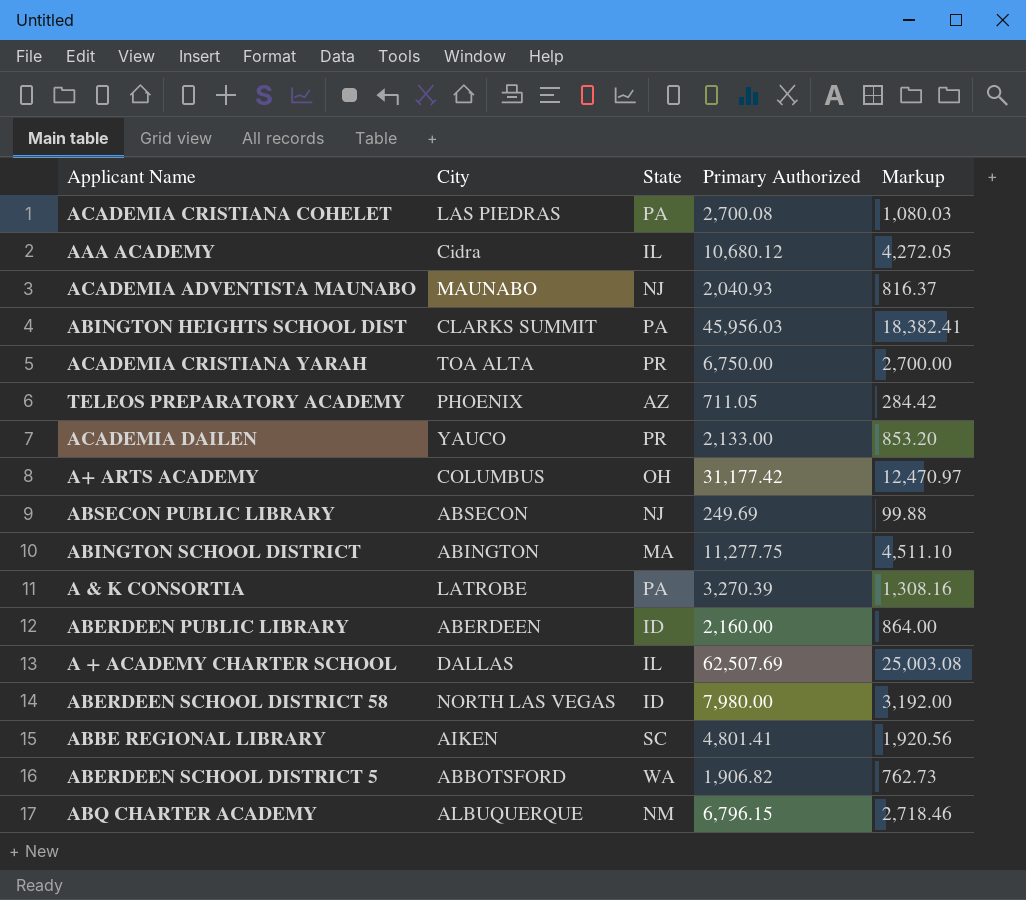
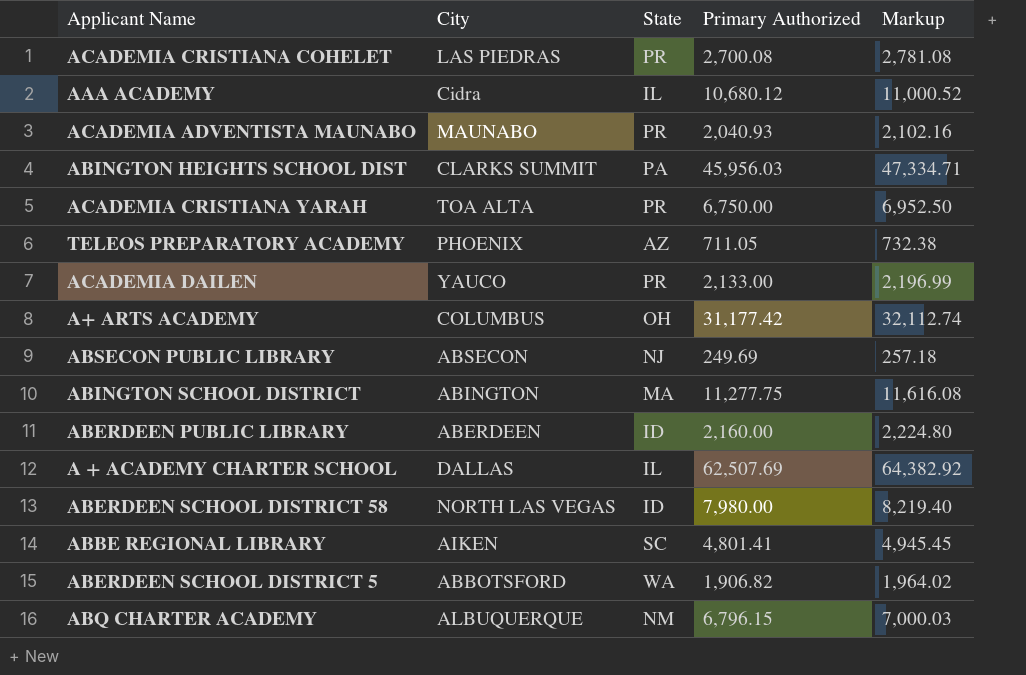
column Markup | formula: [Primary Authorized] * 0.4 -> [Primary Authorized] * 1.03
row A & K CONSORTIA: LATROBE | PA | 3,270.39 | 1,308.16 -> none
ACADEMIA CRISTIANA COHELET | State: PA -> PR
ACADEMIA ADVENTISTA MAUNABO | State: NJ -> PR

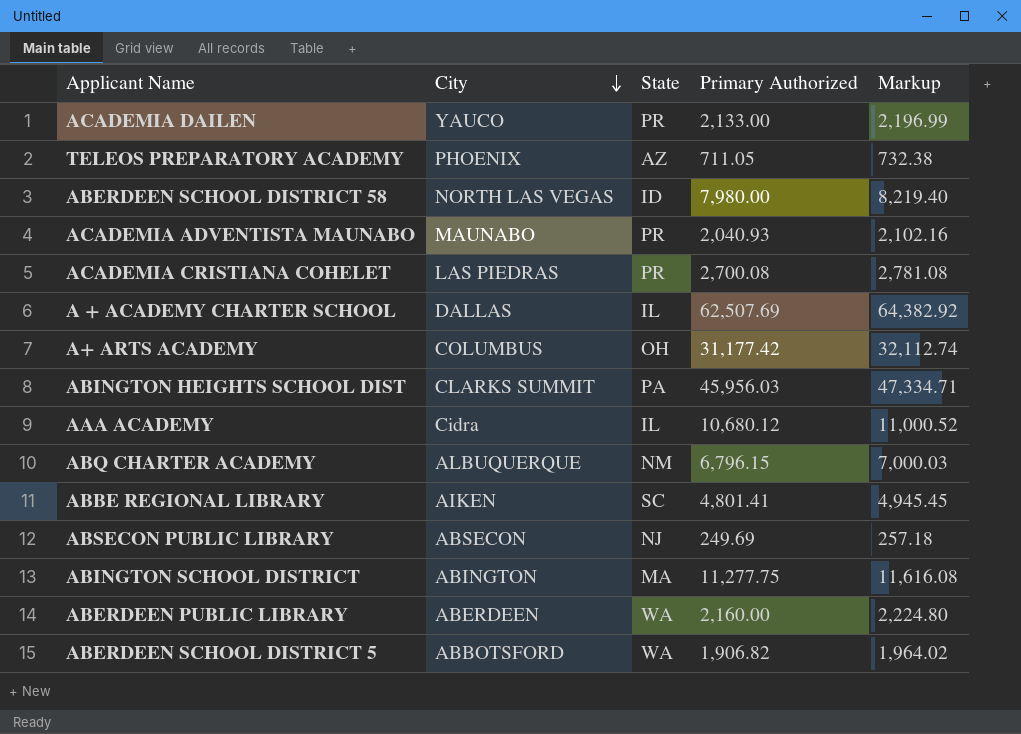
row order: none -> City descending
row ACADEMIA CRISTIANA YARAH: TOA ALTA | PR | 6,750.00 | 6,952.50 -> none
ABERDEEN PUBLIC LIBRARY | State: ID -> WA

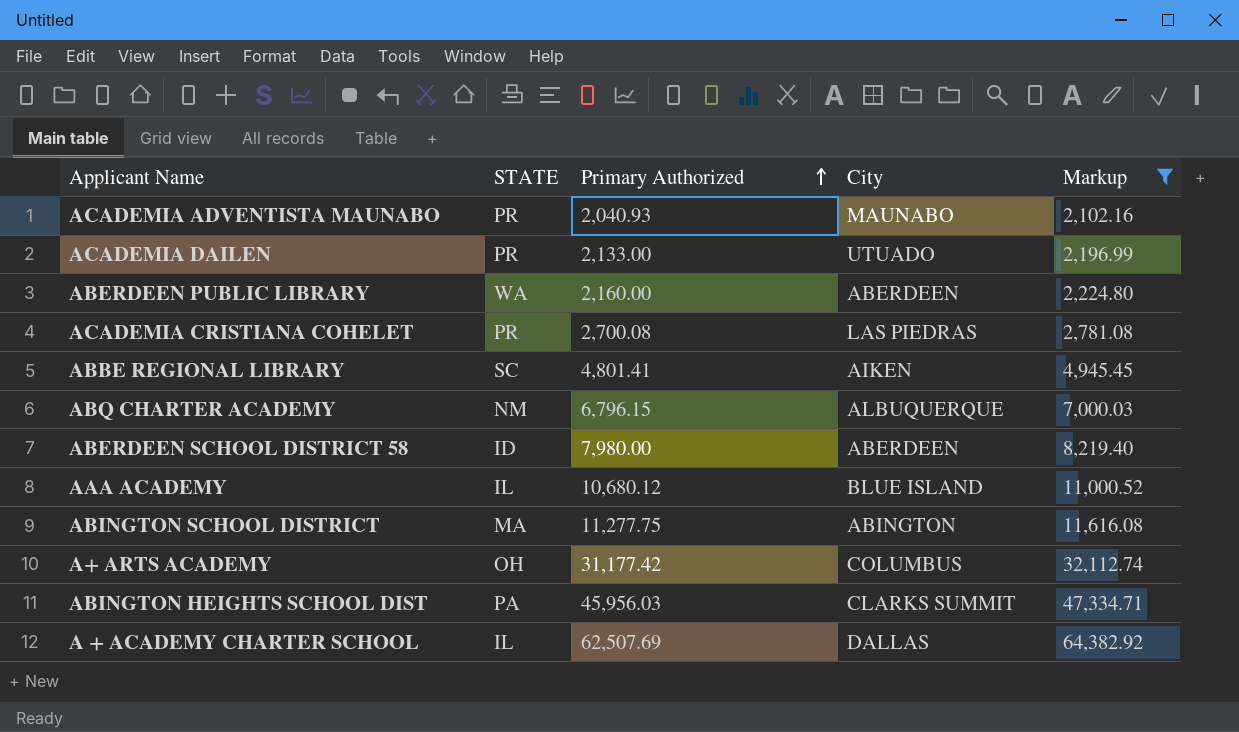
filter: none -> Markup >= 2,102.16
row order: City descending -> Primary Authorized ascending
column name: State -> STATE
column City | position: 2 -> 4
ACADEMIA DAILEN | City: YAUCO -> UTUADO
ABERDEEN SCHOOL DISTRICT 58 | City: NORTH LAS VEGAS -> ABERDEEN
AAA ACADEMY | City: Cidra -> BLUE ISLAND

